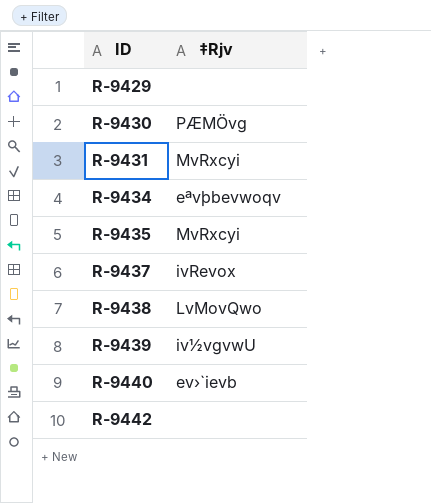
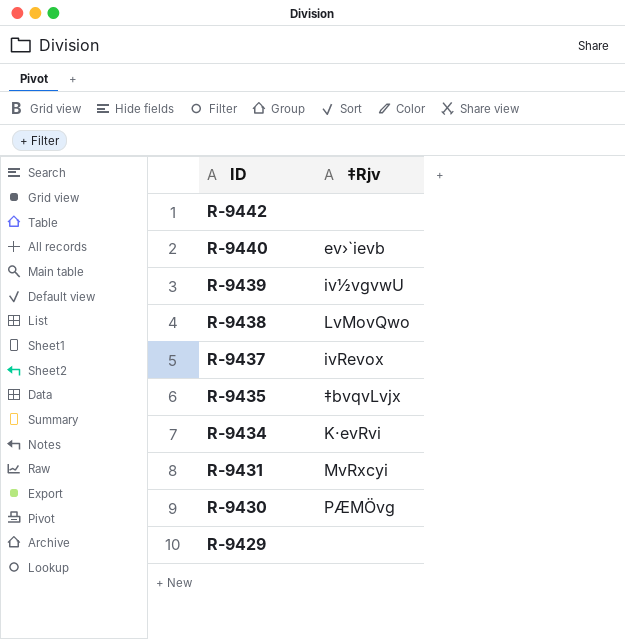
row order: ID ascending -> ID descending
R-9435 | ‡Rjv: MvRxcyi -> ‡bvqvLvjx
R-9434 | ‡Rjv: eªvþbevwoqv -> K·evRvi

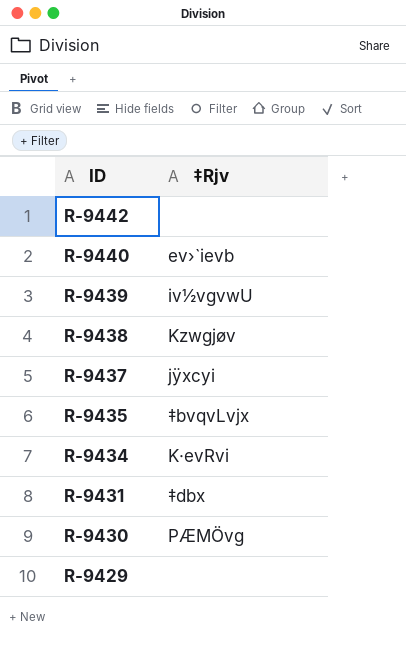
R-9438 | ‡Rjv: LvMovQwo -> Kzwgjøv
R-9437 | ‡Rjv: ivRevox -> jÿxcyi
R-9431 | ‡Rjv: MvRxcyi -> ‡dbx

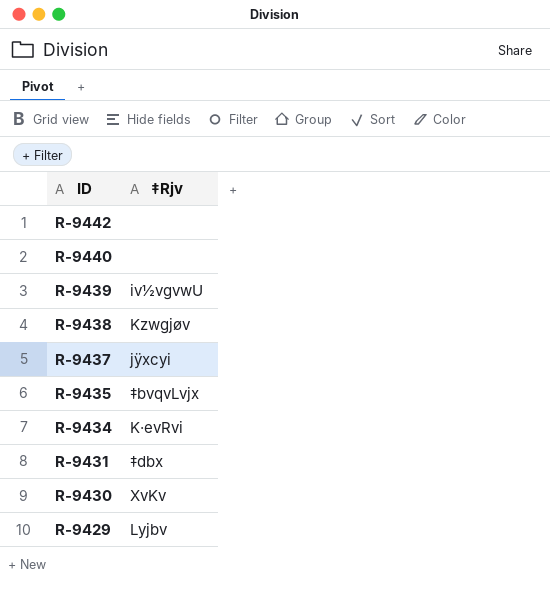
R-9440 | ‡Rjv: ev›`ievb -> none
R-9430 | ‡Rjv: PÆMÖvg -> XvKv
R-9429 | ‡Rjv: none -> Lyjbv

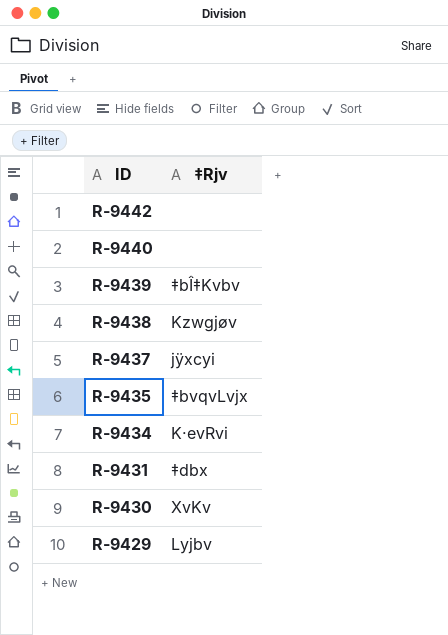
R-9439 | ‡Rjv: iv½vgvwU -> ‡bÎ‡Kvbv

